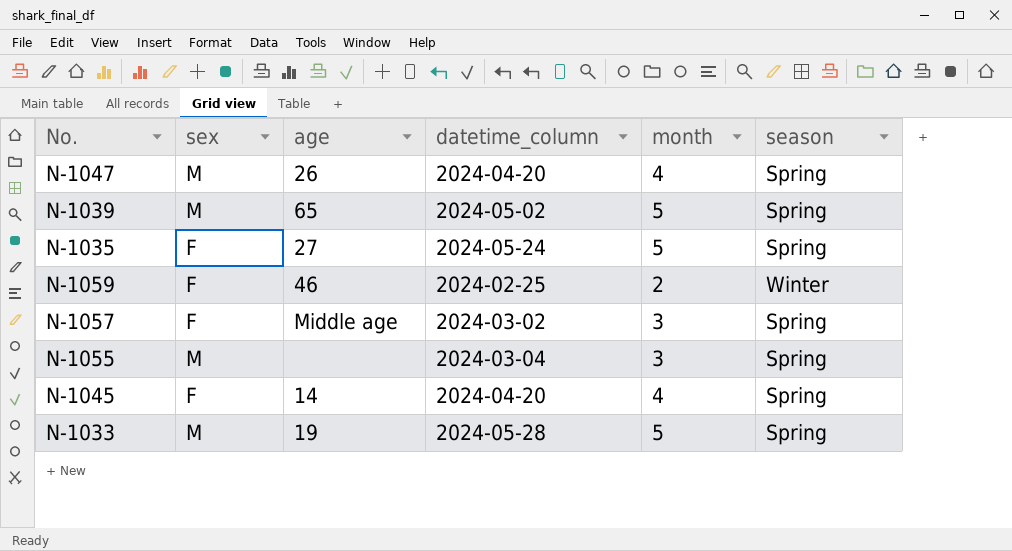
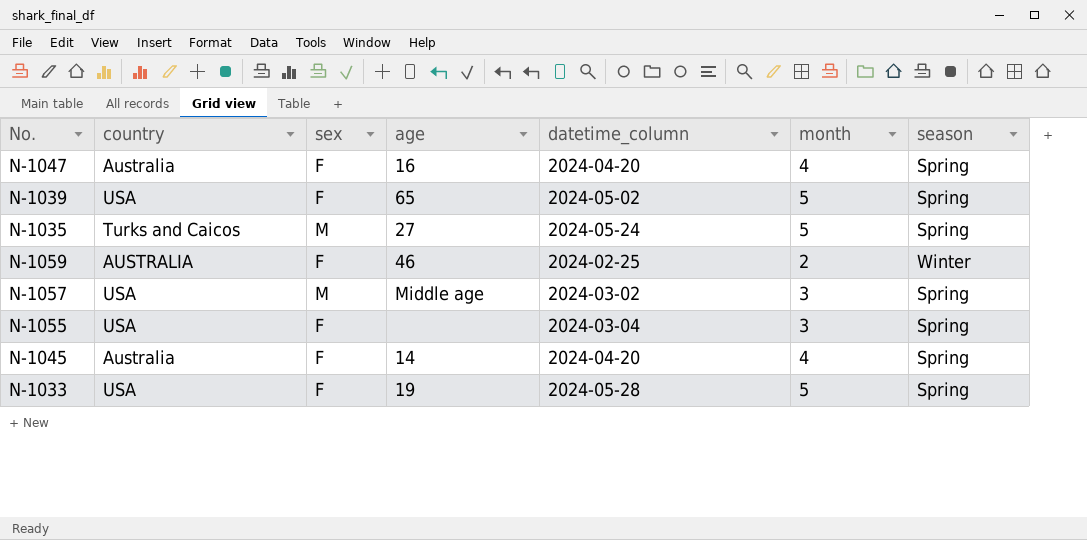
column country | position: none -> 2
N-1047 | sex: M -> F
N-1047 | age: 26 -> 16
N-1039 | sex: M -> F
N-1035 | sex: F -> M
N-1057 | sex: F -> M
N-1055 | sex: M -> F
N-1033 | sex: M -> F

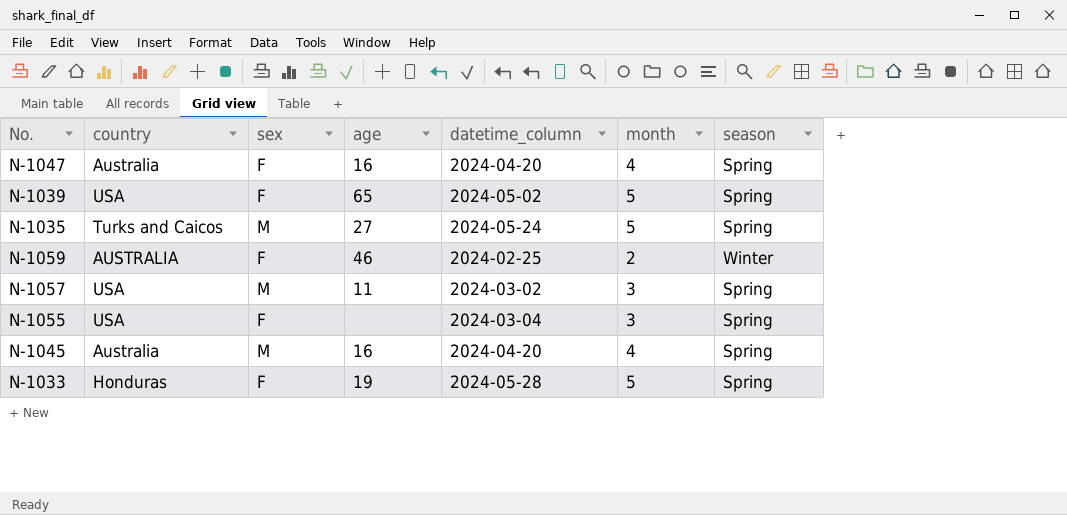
N-1057 | age: Middle age -> 11
N-1045 | sex: F -> M
N-1045 | age: 14 -> 16
N-1033 | country: USA -> Honduras

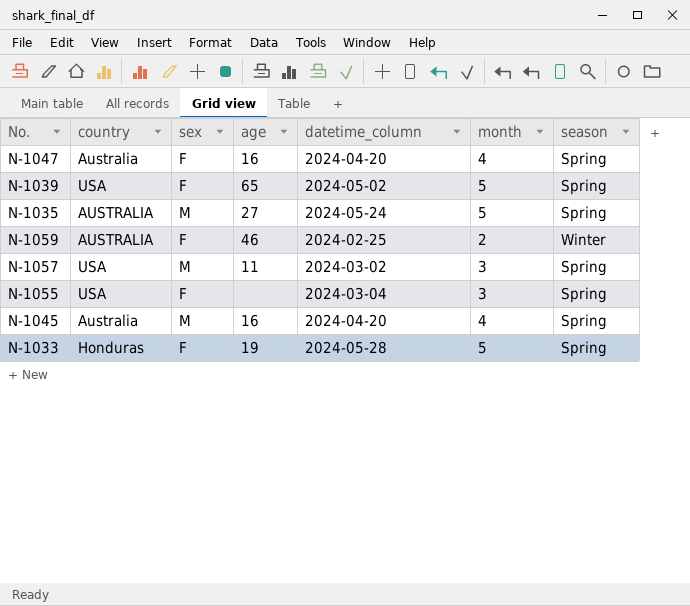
N-1035 | country: Turks and Caicos -> AUSTRALIA

